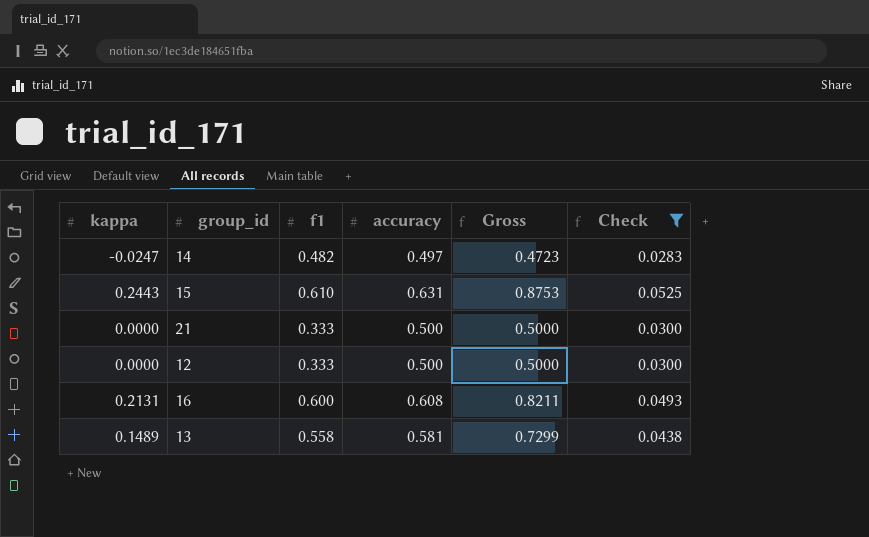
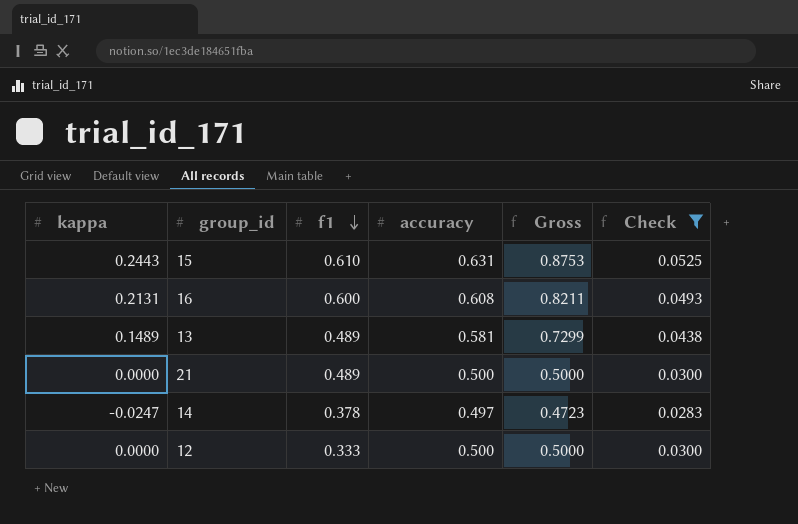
row order: none -> f1 descending
13 | f1: 0.558 -> 0.489
21 | f1: 0.333 -> 0.489
14 | f1: 0.482 -> 0.378

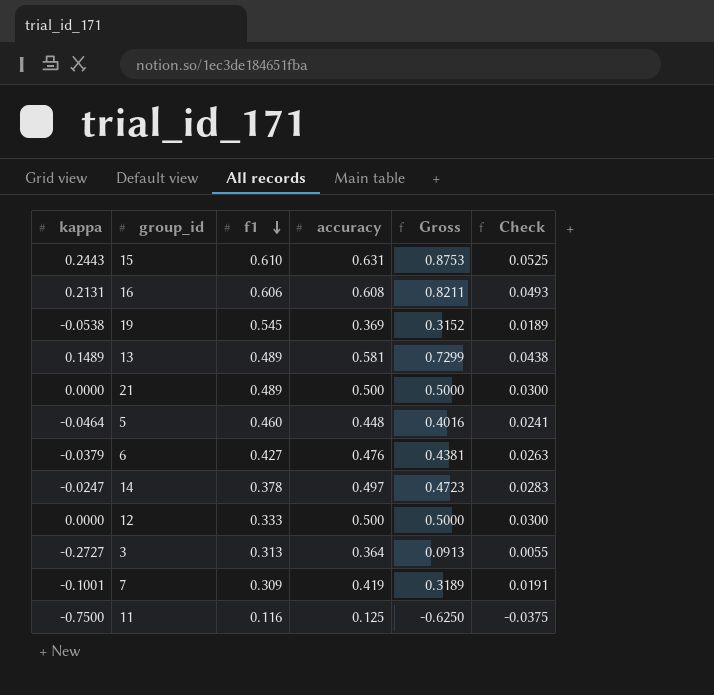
filter: Check >= 0.0283 -> none
16 | f1: 0.600 -> 0.606

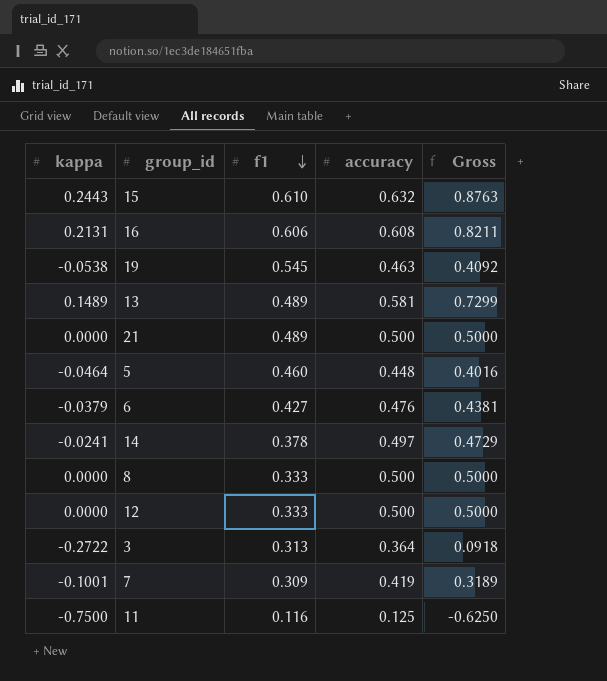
column Check | formula: [Gross] * 0.06 -> none
15 | accuracy: 0.631 -> 0.632
15 | Gross: 0.8753 -> 0.8763
19 | accuracy: 0.369 -> 0.463
19 | Gross: 0.3152 -> 0.4092
14 | kappa: -0.0247 -> -0.0241
14 | Gross: 0.4723 -> 0.4729
row 8: none -> 0.0000 | 0.333 | 0.500 | 0.5000
3 | kappa: -0.2727 -> -0.2722
3 | Gross: 0.0913 -> 0.0918

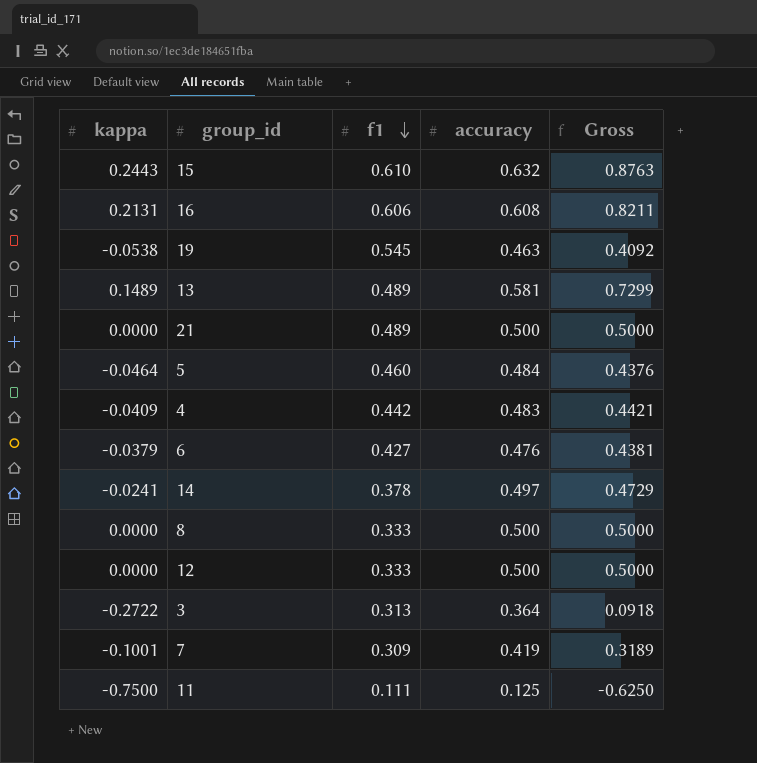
5 | accuracy: 0.448 -> 0.484
5 | Gross: 0.4016 -> 0.4376
row 4: none -> -0.0409 | 0.442 | 0.483 | 0.4421
11 | f1: 0.116 -> 0.111

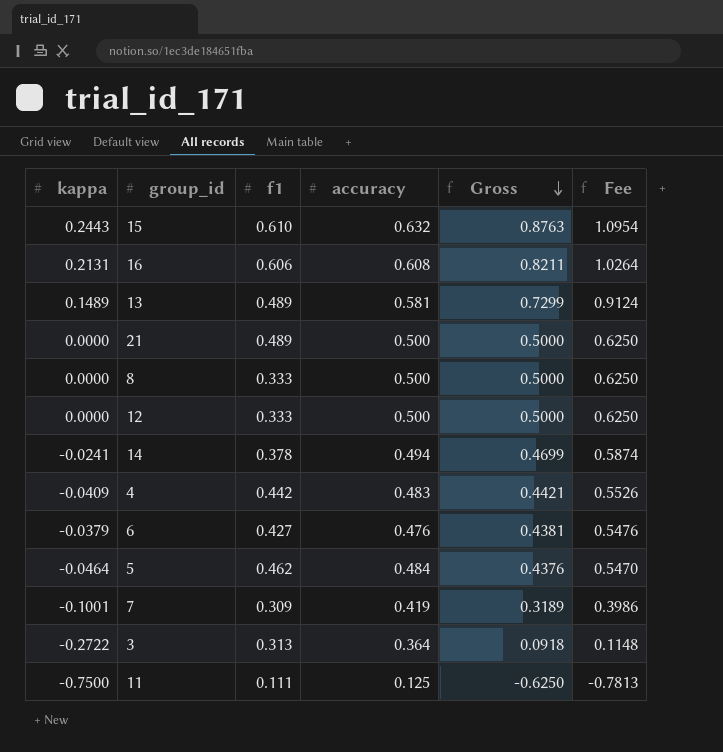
row order: f1 descending -> Gross descending
column Fee | formula: none -> [Gross] * 1.25
row 19: -0.0538 | 0.545 | 0.463 | 0.4092 -> none
14 | accuracy: 0.497 -> 0.494
14 | Gross: 0.4729 -> 0.4699
5 | f1: 0.460 -> 0.462

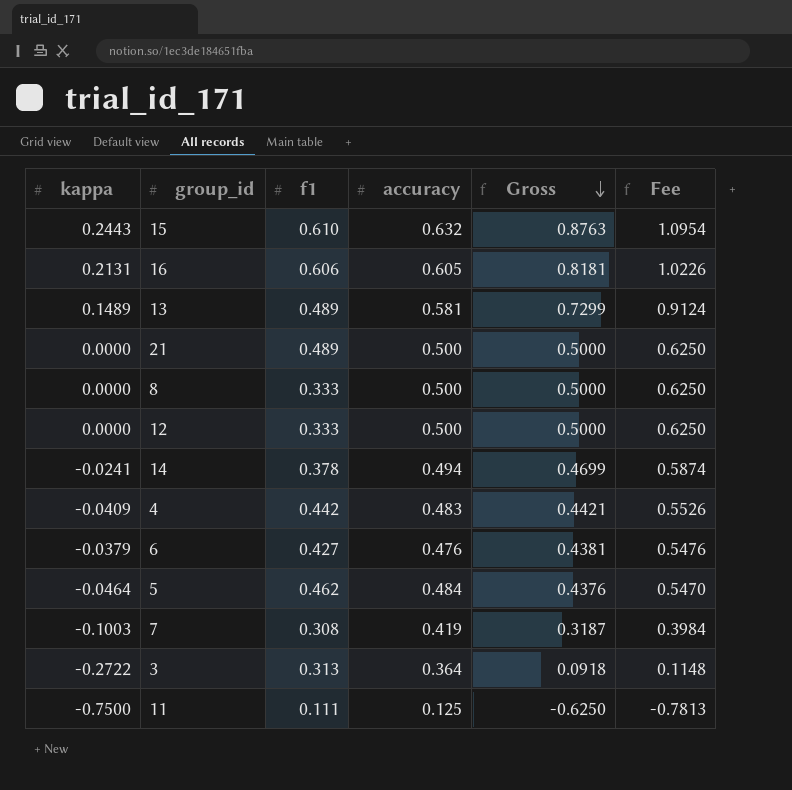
16 | accuracy: 0.608 -> 0.605
16 | Gross: 0.8211 -> 0.8181
16 | Fee: 1.0264 -> 1.0226
7 | kappa: -0.1001 -> -0.1003
7 | f1: 0.309 -> 0.308
7 | Gross: 0.3189 -> 0.3187
7 | Fee: 0.3986 -> 0.3984

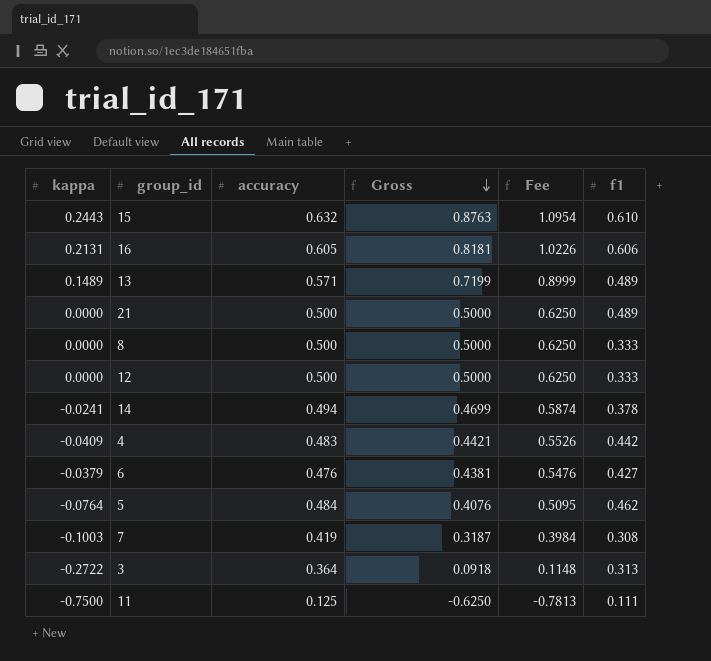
column f1 | position: 3 -> 6
13 | accuracy: 0.581 -> 0.571
13 | Gross: 0.7299 -> 0.7199
13 | Fee: 0.9124 -> 0.8999
5 | kappa: -0.0464 -> -0.0764
5 | Gross: 0.4376 -> 0.4076
5 | Fee: 0.5470 -> 0.5095

